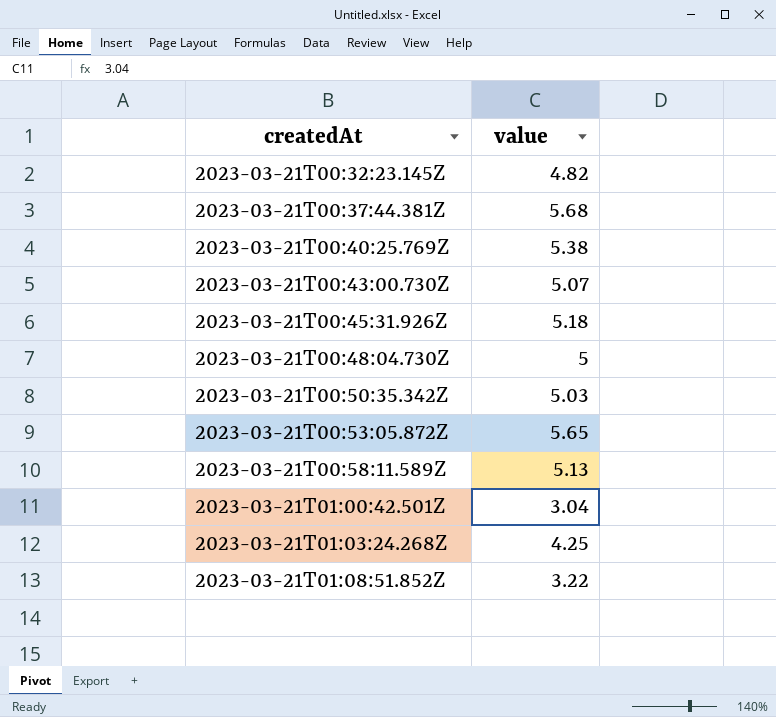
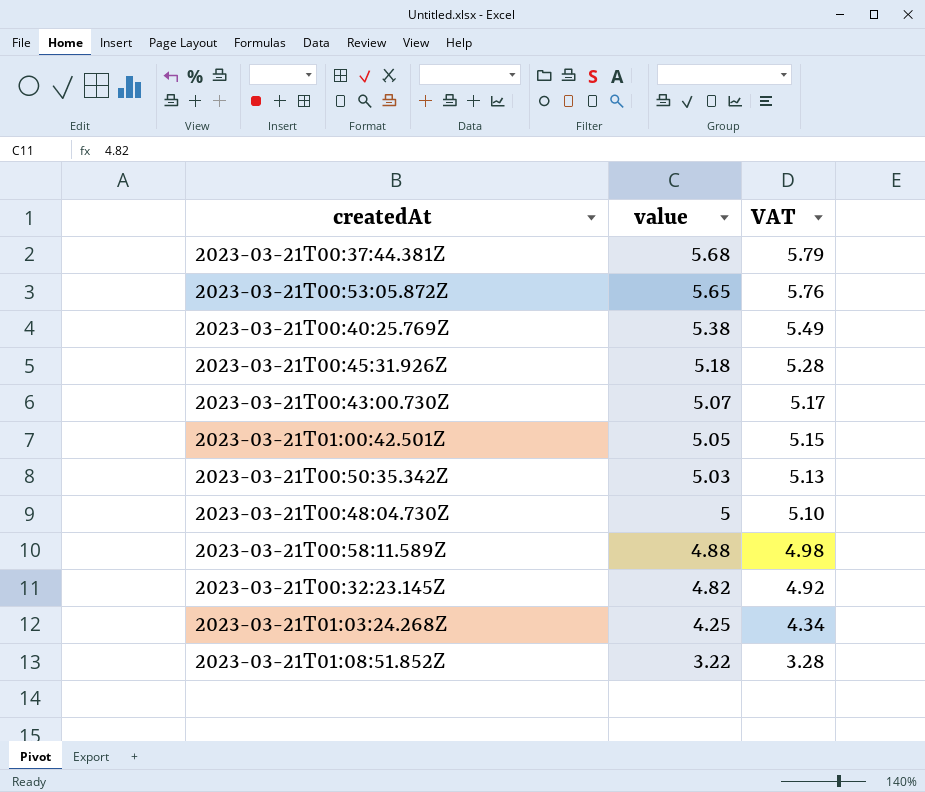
row order: createdAt ascending -> value descending
column VAT | formula: none -> [value] * 1.02
2023-03-21T01:00:42.501Z | value: 3.04 -> 5.05
2023-03-21T00:58:11.589Z | value: 5.13 -> 4.88

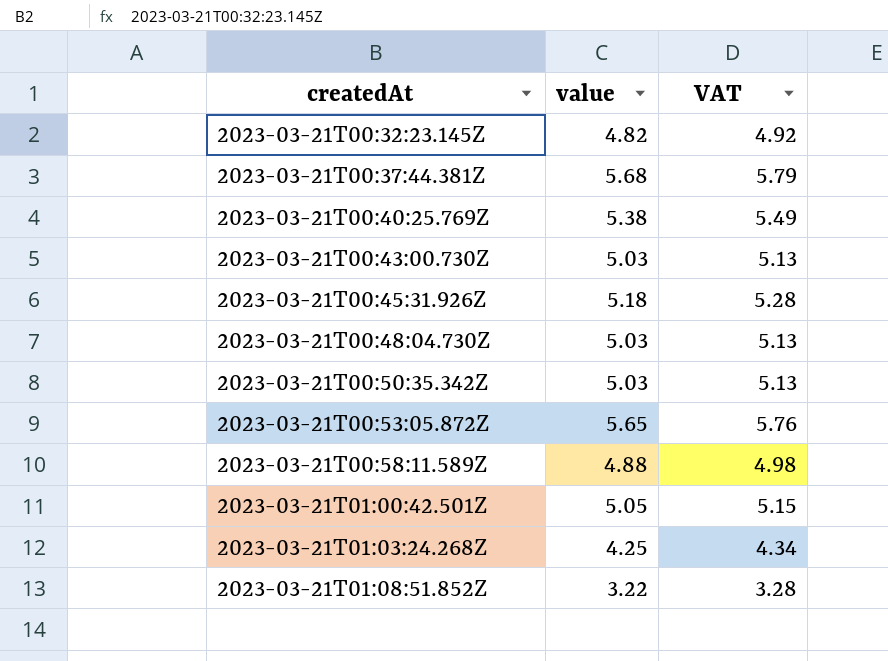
row order: value descending -> createdAt ascending
2023-03-21T00:43:00.730Z | value: 5.07 -> 5.03
2023-03-21T00:43:00.730Z | VAT: 5.17 -> 5.13
2023-03-21T00:48:04.730Z | value: 5 -> 5.03
2023-03-21T00:48:04.730Z | VAT: 5.10 -> 5.13

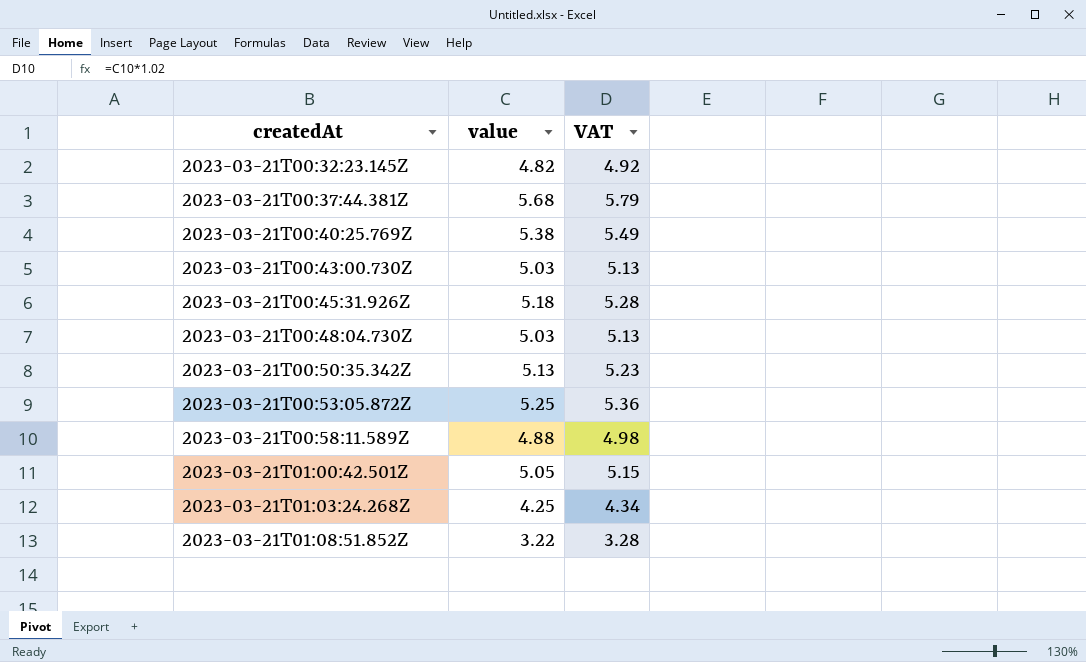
2023-03-21T00:50:35.342Z | value: 5.03 -> 5.13
2023-03-21T00:50:35.342Z | VAT: 5.13 -> 5.23
2023-03-21T00:53:05.872Z | value: 5.65 -> 5.25
2023-03-21T00:53:05.872Z | VAT: 5.76 -> 5.36

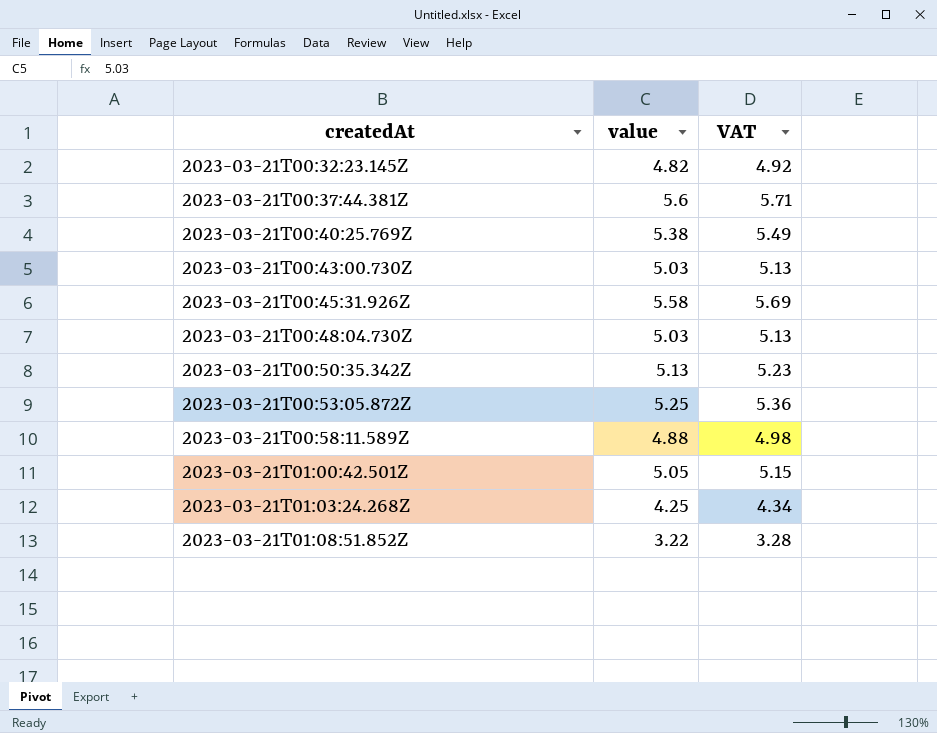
2023-03-21T00:37:44.381Z | value: 5.68 -> 5.6
2023-03-21T00:37:44.381Z | VAT: 5.79 -> 5.71
2023-03-21T00:45:31.926Z | value: 5.18 -> 5.58
2023-03-21T00:45:31.926Z | VAT: 5.28 -> 5.69

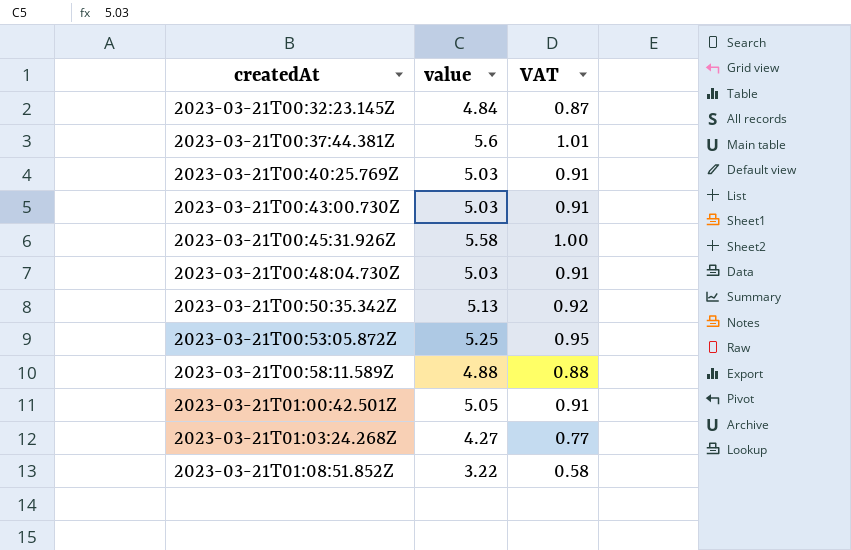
column VAT | formula: [value] * 1.02 -> [value] * 0.18
2023-03-21T00:32:23.145Z | value: 4.82 -> 4.84
2023-03-21T00:40:25.769Z | value: 5.38 -> 5.03
2023-03-21T01:03:24.268Z | value: 4.25 -> 4.27

